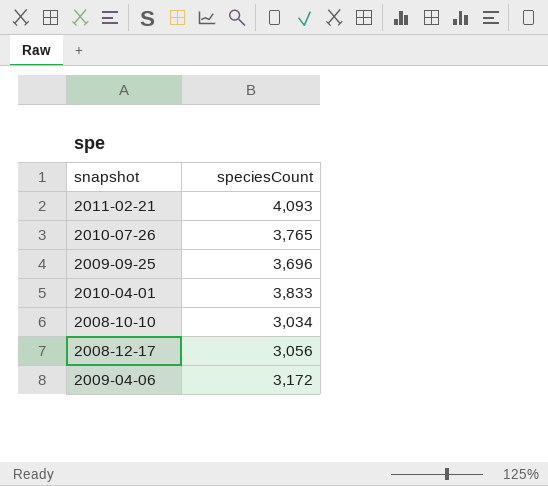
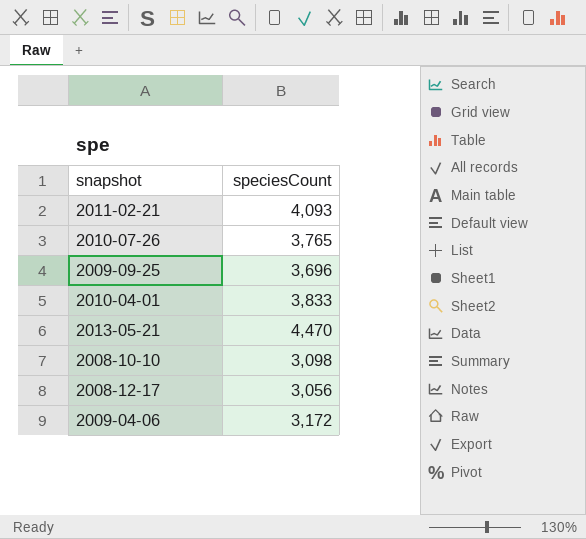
row 2013-05-21: none -> 4,470
2008-10-10 | speciesCount: 3,034 -> 3,098

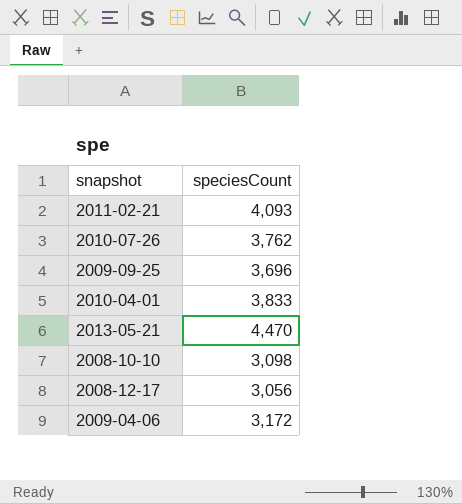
2010-07-26 | speciesCount: 3,765 -> 3,762

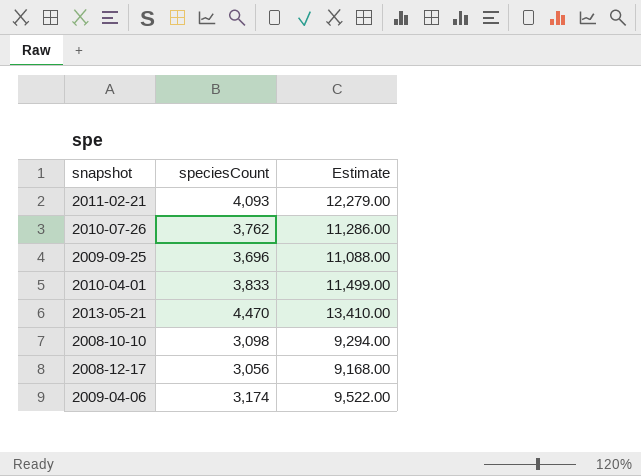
column Estimate | formula: none -> [speciesCount] * 3
2009-04-06 | speciesCount: 3,172 -> 3,174

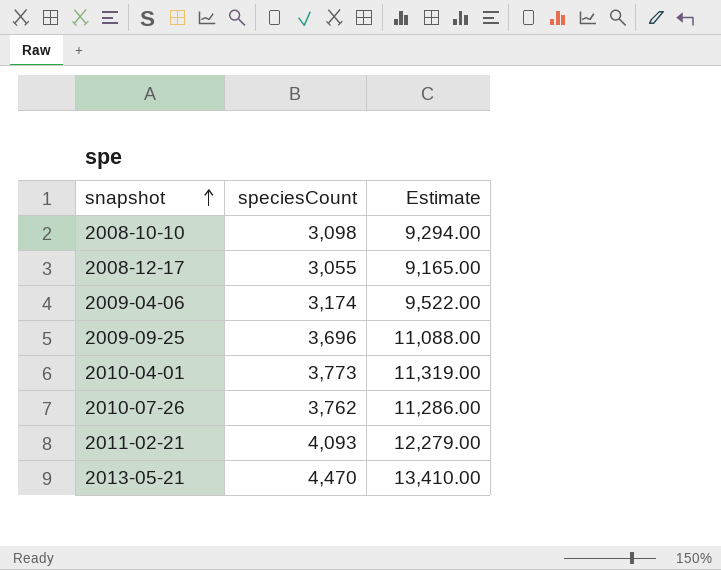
row order: none -> snapshot ascending
2008-12-17 | speciesCount: 3,056 -> 3,055
2008-12-17 | Estimate: 9,168.00 -> 9,165.00
2010-04-01 | speciesCount: 3,833 -> 3,773
2010-04-01 | Estimate: 11,499.00 -> 11,319.00

